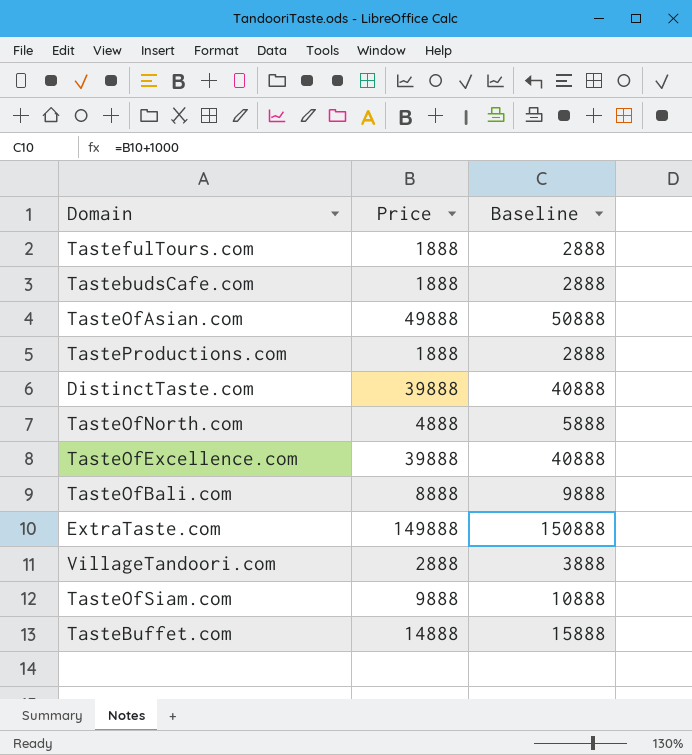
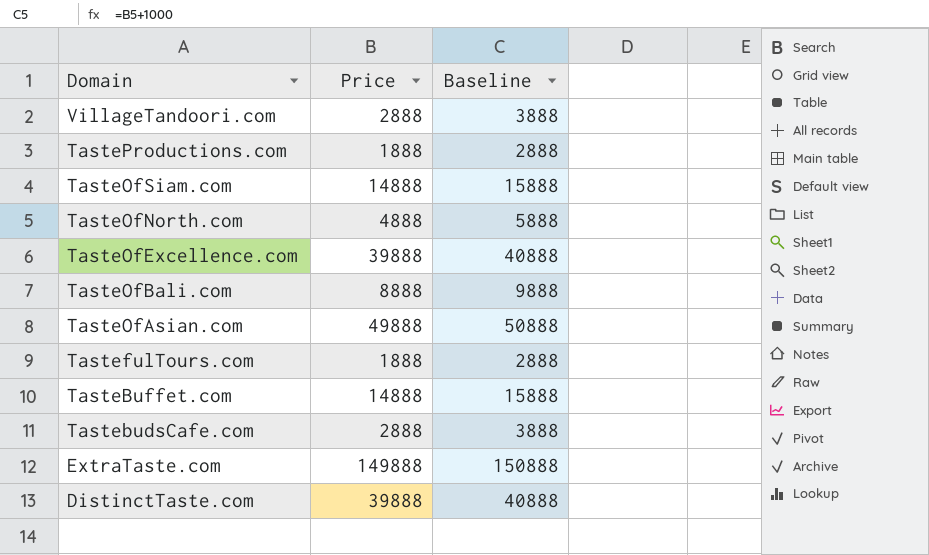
row order: none -> Domain descending
TasteOfSiam.com | Price: 9888 -> 14888
TasteOfSiam.com | Baseline: 10888 -> 15888
TastebudsCafe.com | Price: 1888 -> 2888
TastebudsCafe.com | Baseline: 2888 -> 3888

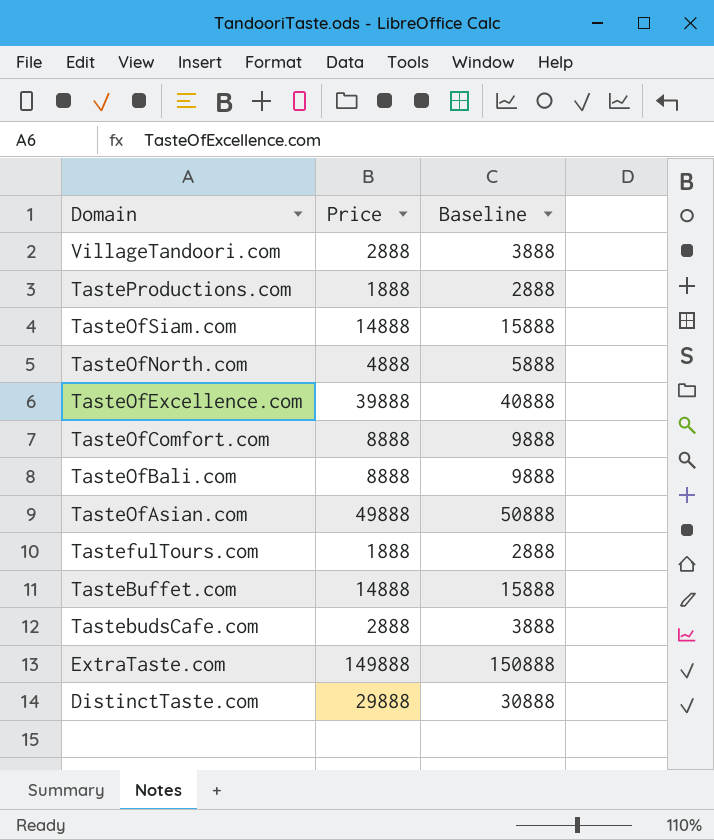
row TasteOfComfort.com: none -> 8888 | 9888
DistinctTaste.com | Price: 39888 -> 29888
DistinctTaste.com | Baseline: 40888 -> 30888

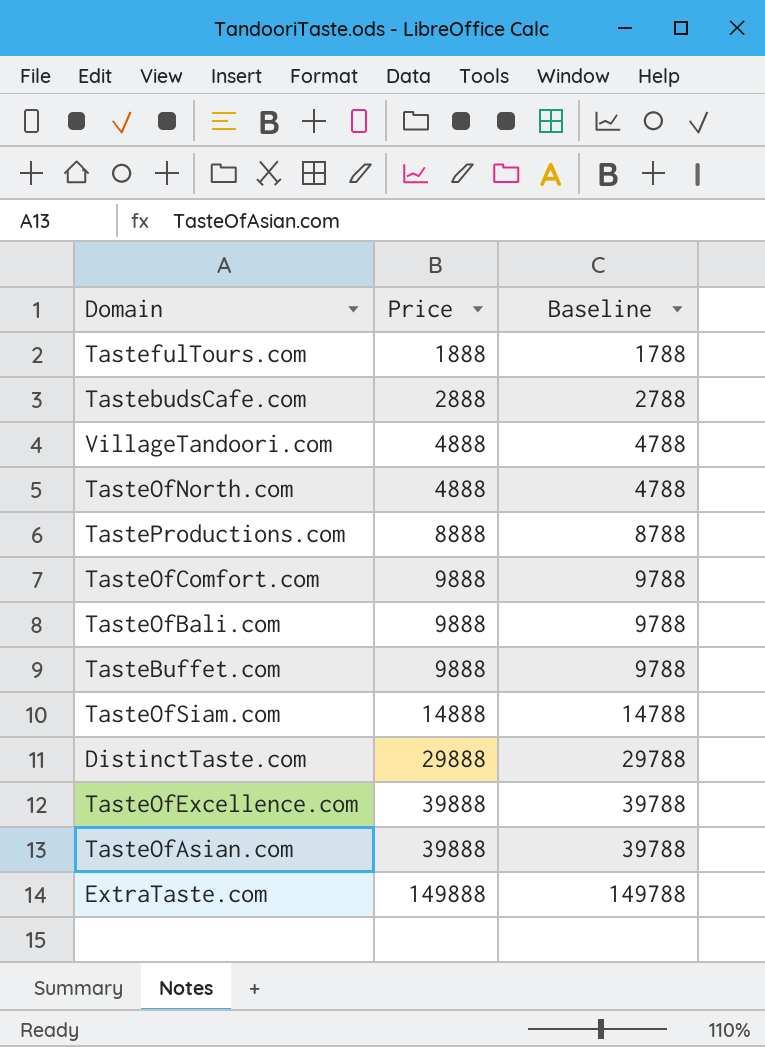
row order: Domain descending -> Price ascending
column Baseline | formula: [Price] + 1000 -> [Price] - 100
VillageTandoori.com | Price: 2888 -> 4888
TasteProductions.com | Price: 1888 -> 8888
TasteOfComfort.com | Price: 8888 -> 9888
TasteOfBali.com | Price: 8888 -> 9888
TasteBuffet.com | Price: 14888 -> 9888
TasteOfAsian.com | Price: 49888 -> 39888

